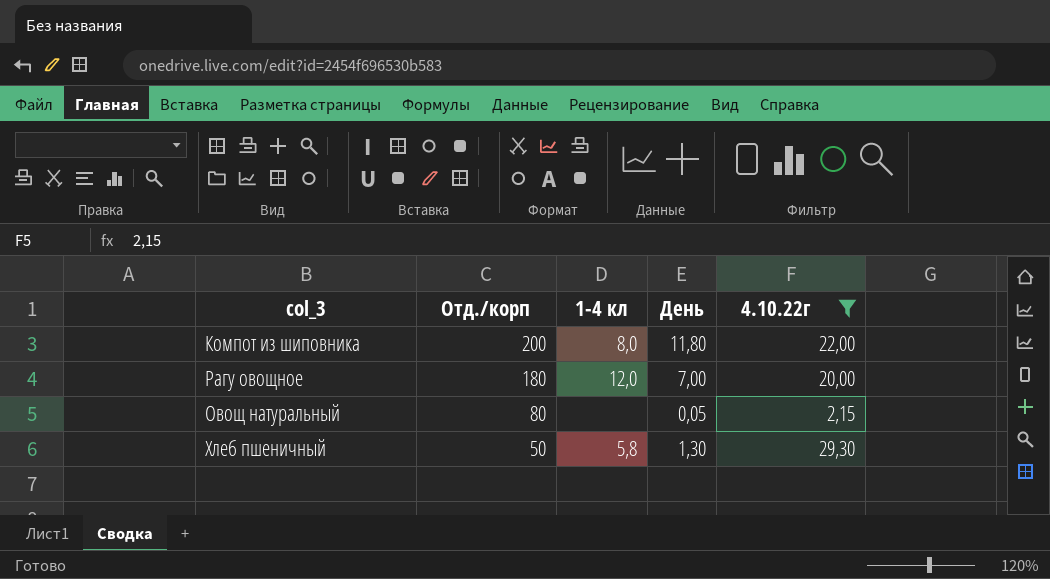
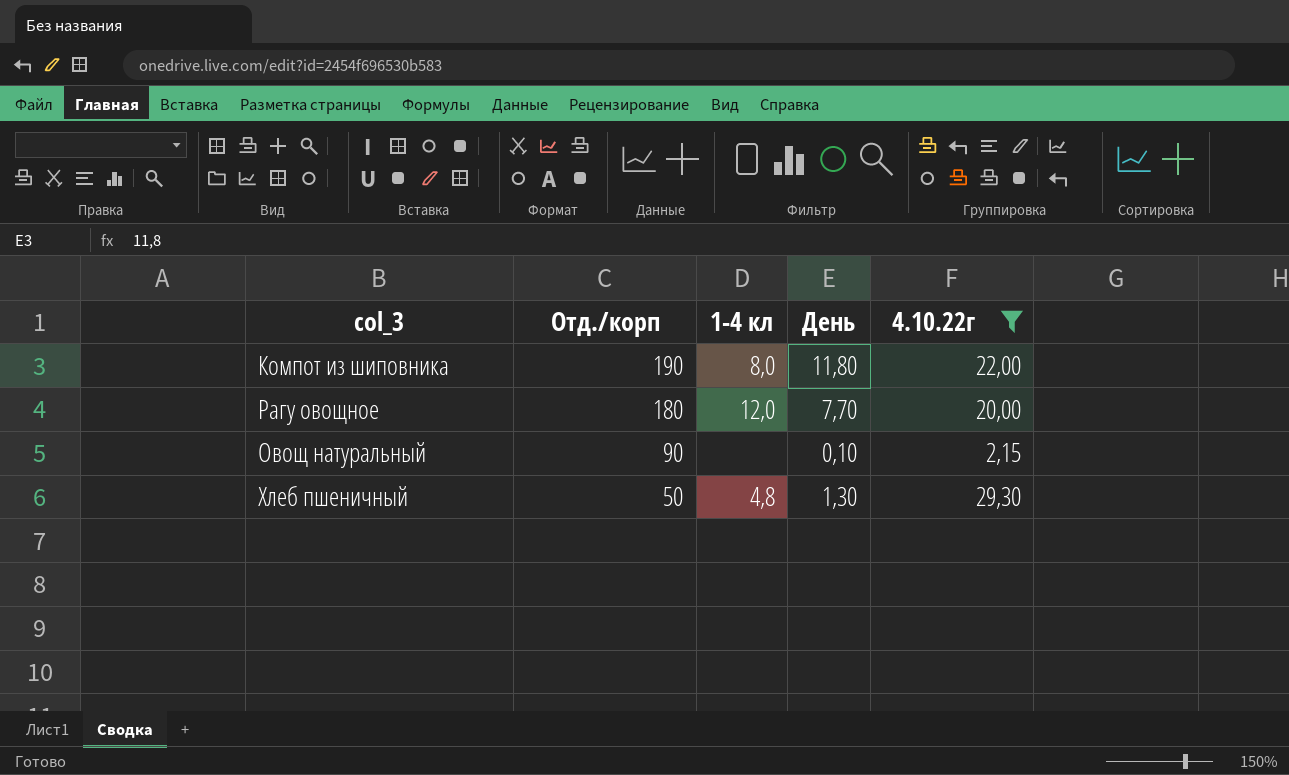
Компот из шиповника | Отд./корп: 200 -> 190
Рагу овощное | День: 7,00 -> 7,70
Овощ натуральный | Отд./корп: 80 -> 90
Овощ натуральный | День: 0,05 -> 0,10
Хлеб пшеничный | 1-4 кл: 5,8 -> 4,8

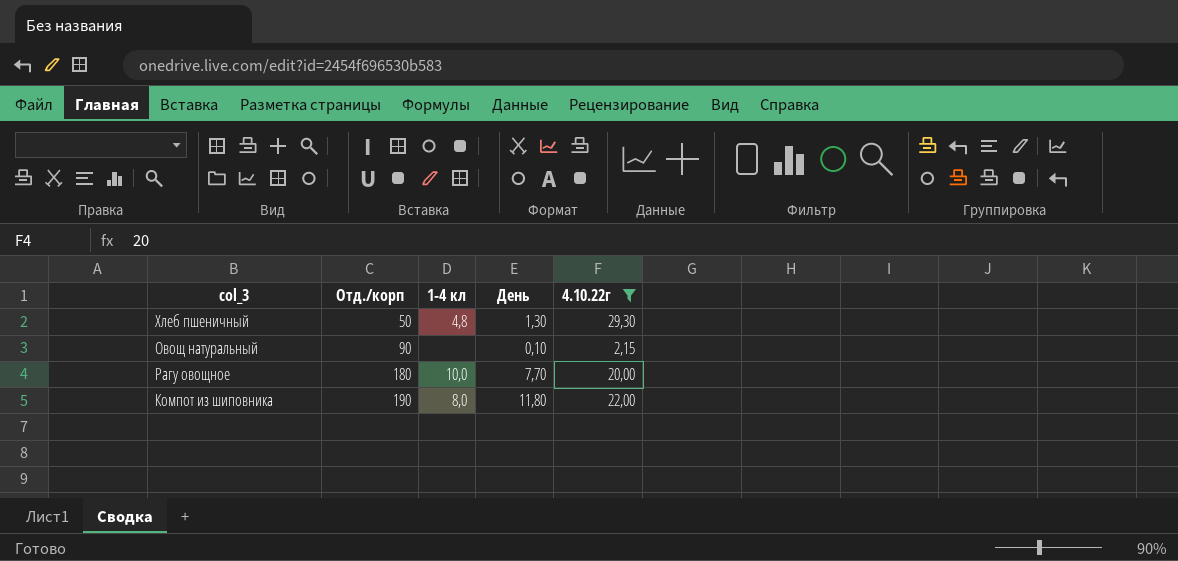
row order: Отд./корп descending -> Отд./корп ascending
Рагу овощное | 1-4 кл: 12,0 -> 10,0

